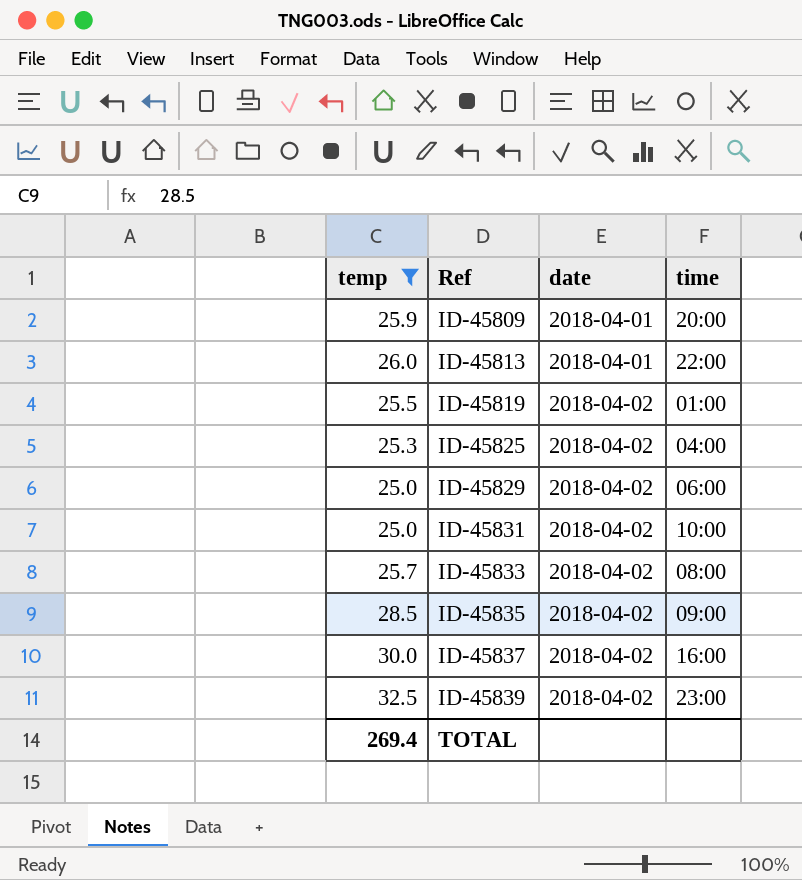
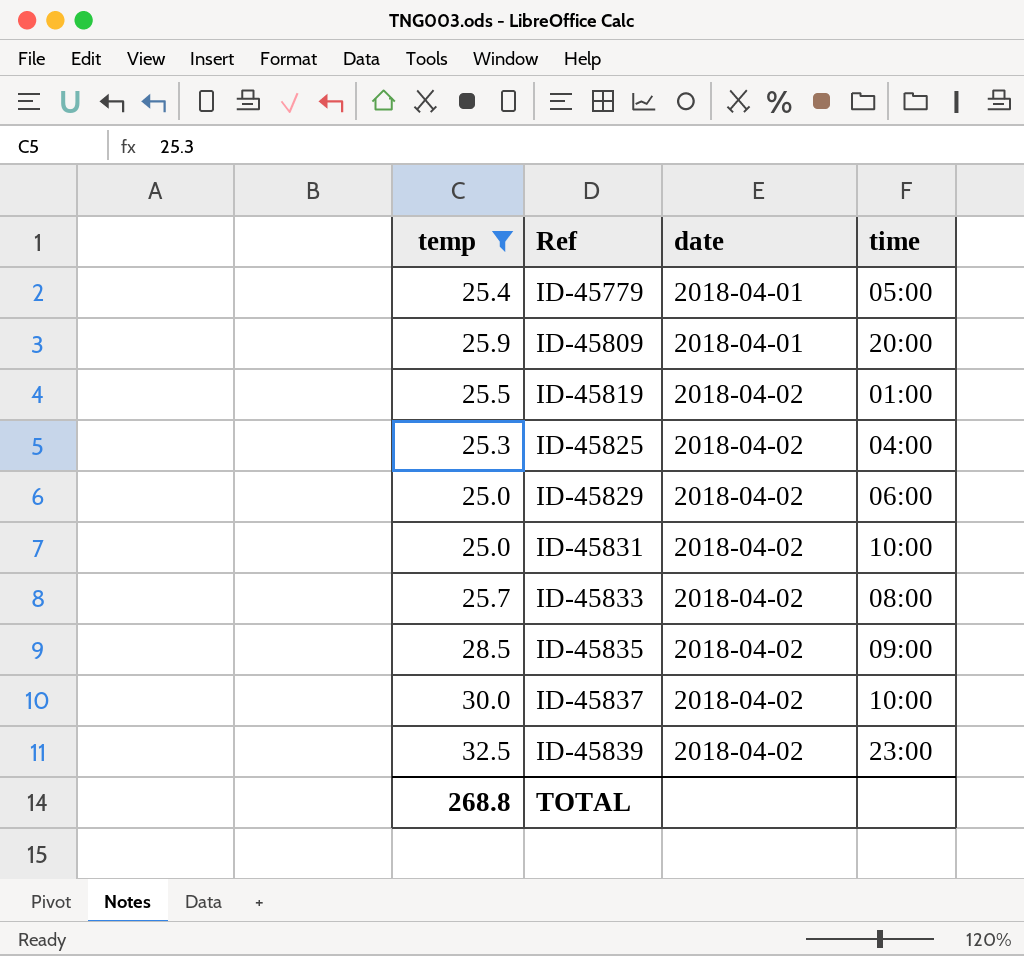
row ID-45813: 26.0 | 2018-04-01 | 22:00 -> none
row ID-45779: none -> 25.4 | 2018-04-01 | 05:00
ID-45837 | time: 16:00 -> 10:00
TOTAL | temp: 269.4 -> 268.8

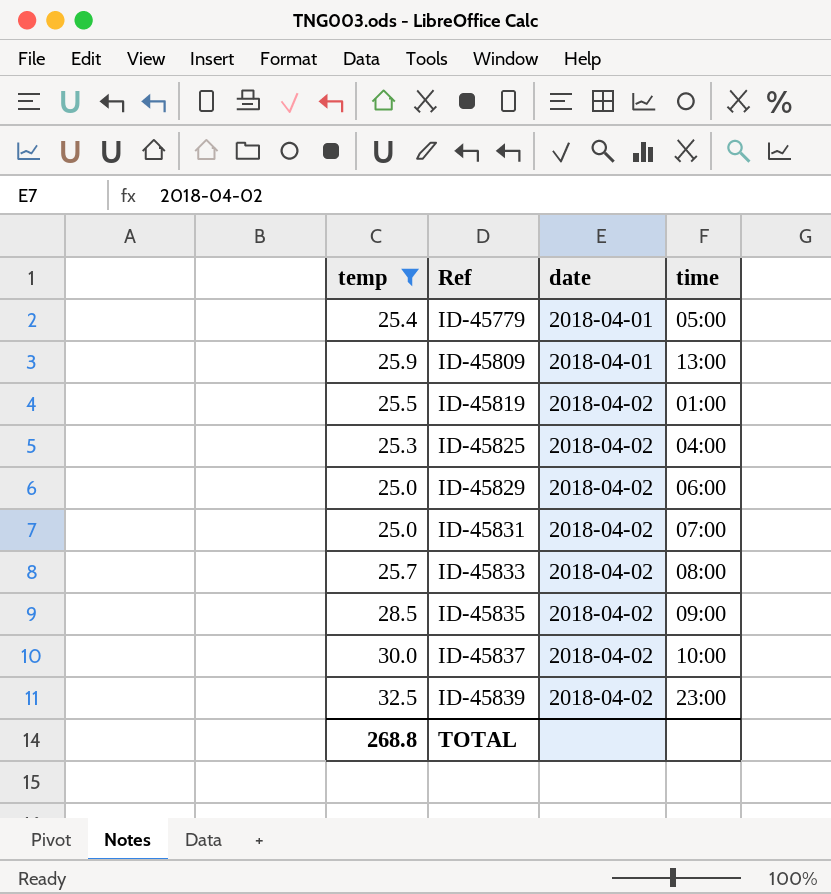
ID-45809 | time: 20:00 -> 13:00
ID-45831 | time: 10:00 -> 07:00

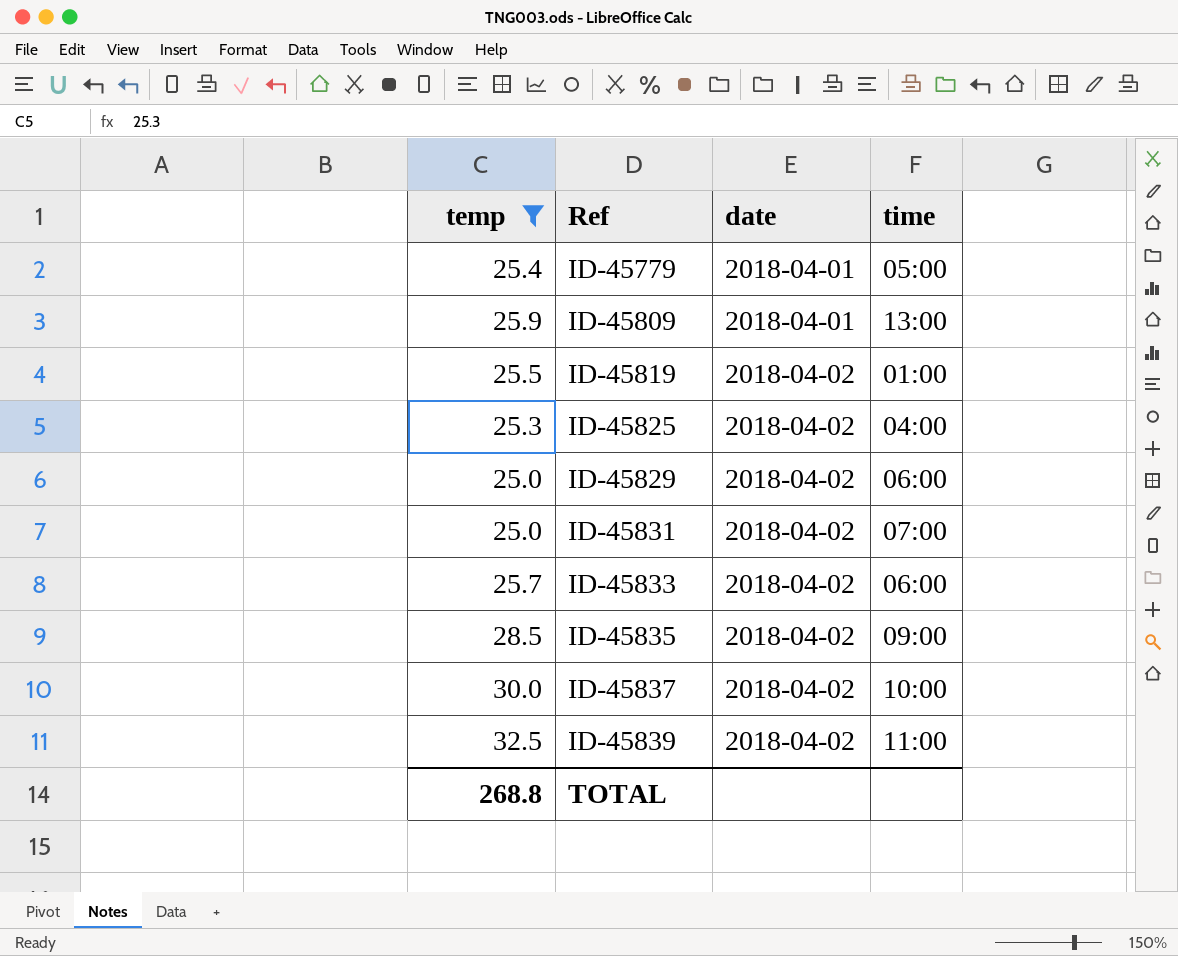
ID-45833 | time: 08:00 -> 06:00
ID-45839 | time: 23:00 -> 11:00

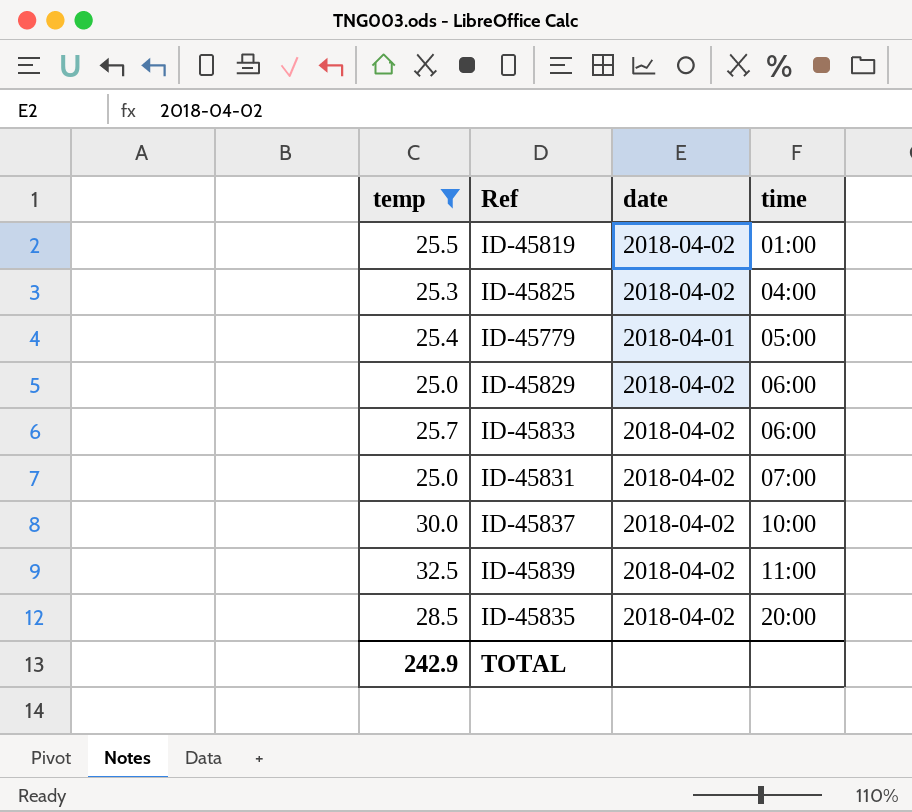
row order: Ref ascending -> time ascending
row ID-45809: 25.9 | 2018-04-01 | 13:00 -> none
ID-45835 | time: 09:00 -> 20:00
TOTAL | temp: 268.8 -> 242.9

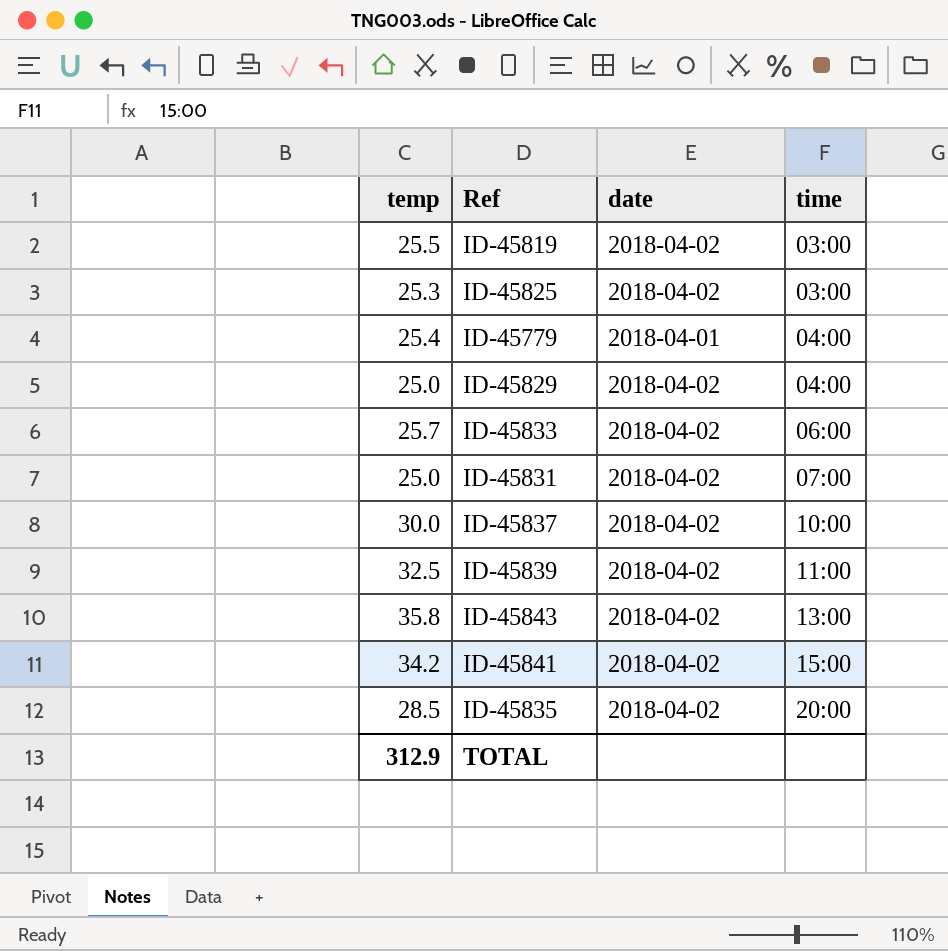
filter: temp <= 32.5 -> none
ID-45819 | time: 01:00 -> 03:00
ID-45825 | time: 04:00 -> 03:00
ID-45779 | time: 05:00 -> 04:00
ID-45829 | time: 06:00 -> 04:00
TOTAL | temp: 242.9 -> 312.9

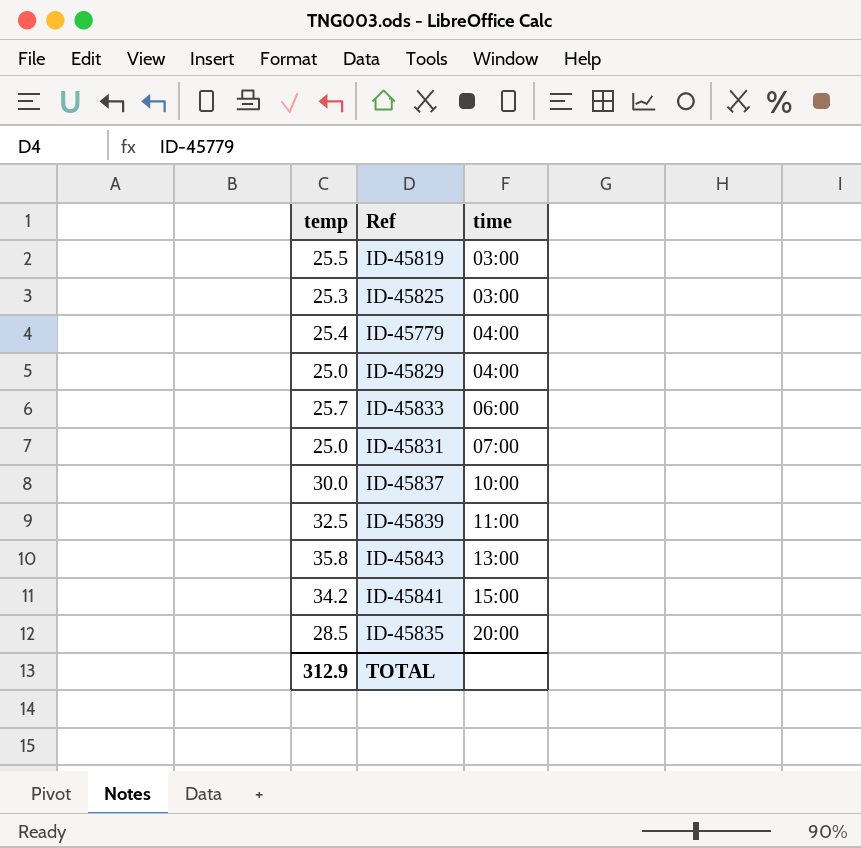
column date | position: 3 -> none

